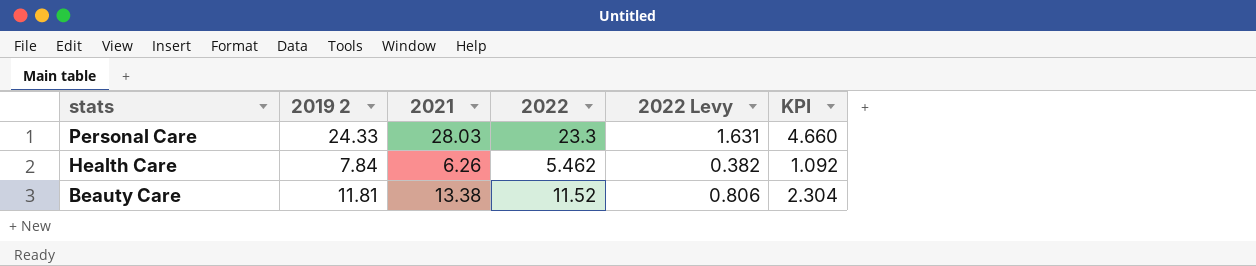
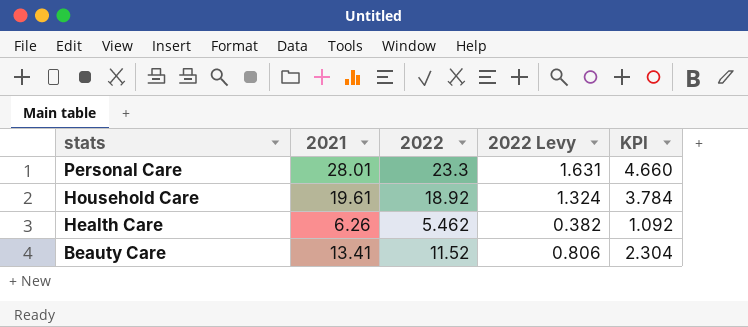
column 2019 2 | position: 2 -> none
Personal Care | 2021: 28.03 -> 28.01
row Household Care: none -> 19.61 | 18.92 | 1.324 | 3.784
Beauty Care | 2021: 13.38 -> 13.41

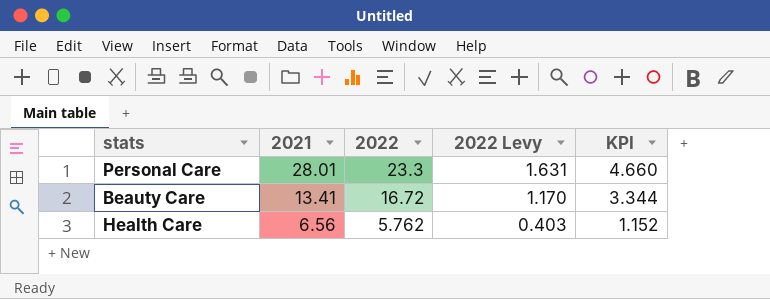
row order: stats descending -> 2021 descending
row Household Care: 19.61 | 18.92 | 1.324 | 3.784 -> none
Beauty Care | 2022: 11.52 -> 16.72
Beauty Care | 2022 Levy: 0.806 -> 1.170
Beauty Care | KPI: 2.304 -> 3.344
Health Care | 2021: 6.26 -> 6.56
Health Care | 2022: 5.462 -> 5.762
Health Care | 2022 Levy: 0.382 -> 0.403
Health Care | KPI: 1.092 -> 1.152

